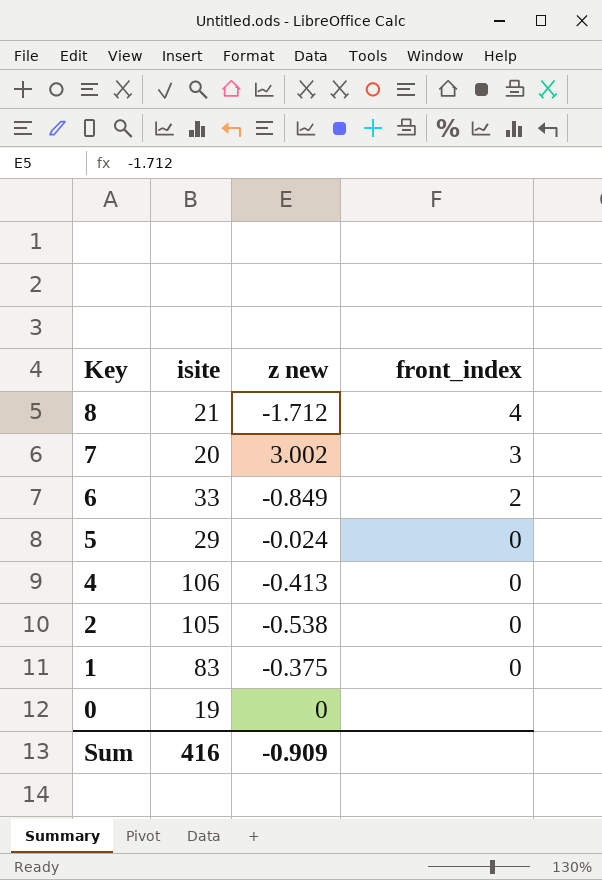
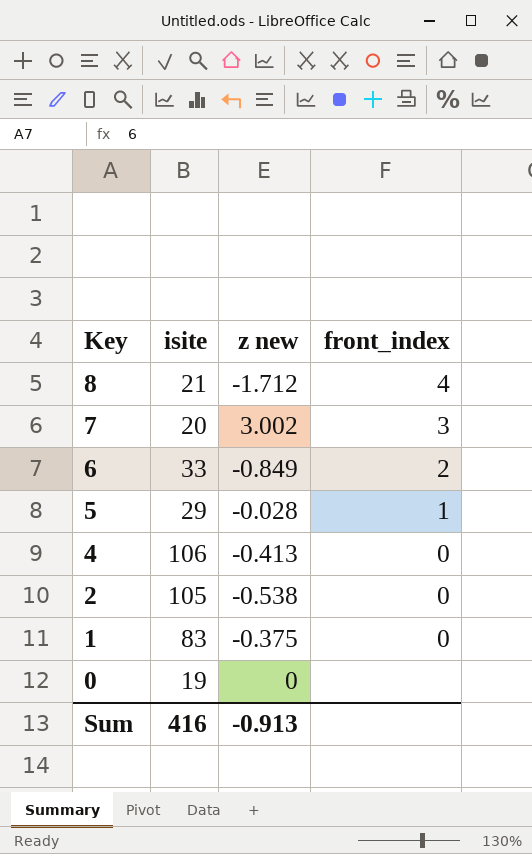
5 | z new: -0.024 -> -0.028
5 | front_index: 0 -> 1
Sum | z new: -0.909 -> -0.913

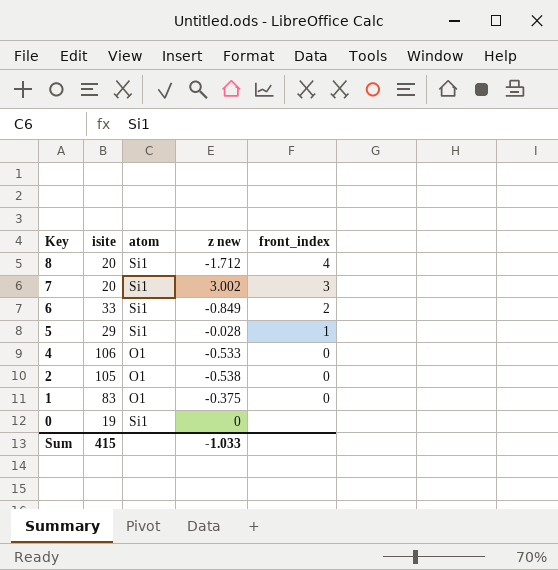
column atom | position: none -> 3
8 | isite: 21 -> 20
4 | z new: -0.413 -> -0.533
Sum | isite: 416 -> 415
Sum | z new: -0.913 -> -1.033

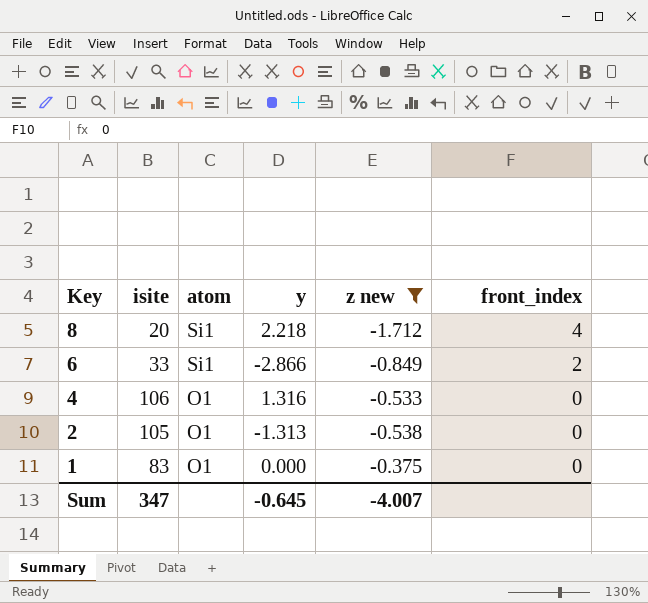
filter: none -> z new <= -0.375
column y | position: none -> 4
Sum | isite: 415 -> 347
Sum | z new: -1.033 -> -4.007

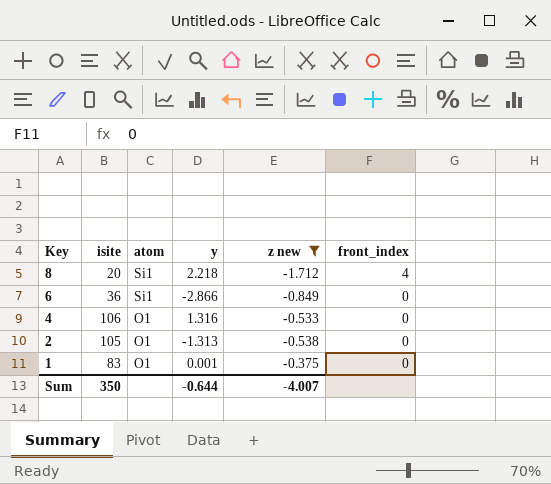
6 | isite: 33 -> 36
6 | front_index: 2 -> 0
1 | y: 0.000 -> 0.001
Sum | isite: 347 -> 350
Sum | y: -0.645 -> -0.644

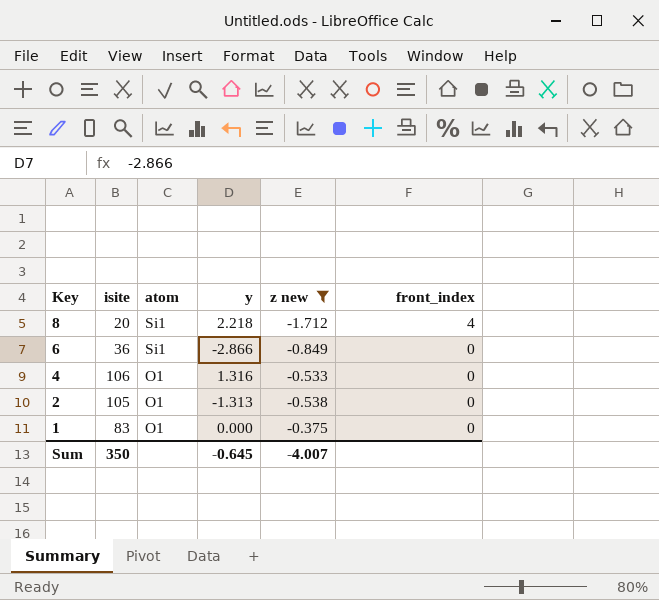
1 | y: 0.001 -> 0.000
Sum | y: -0.644 -> -0.645

